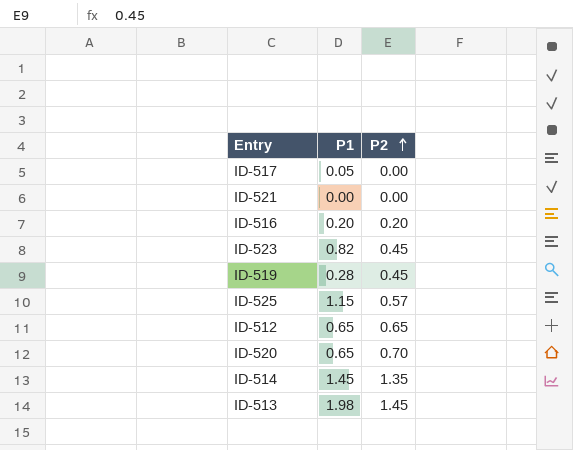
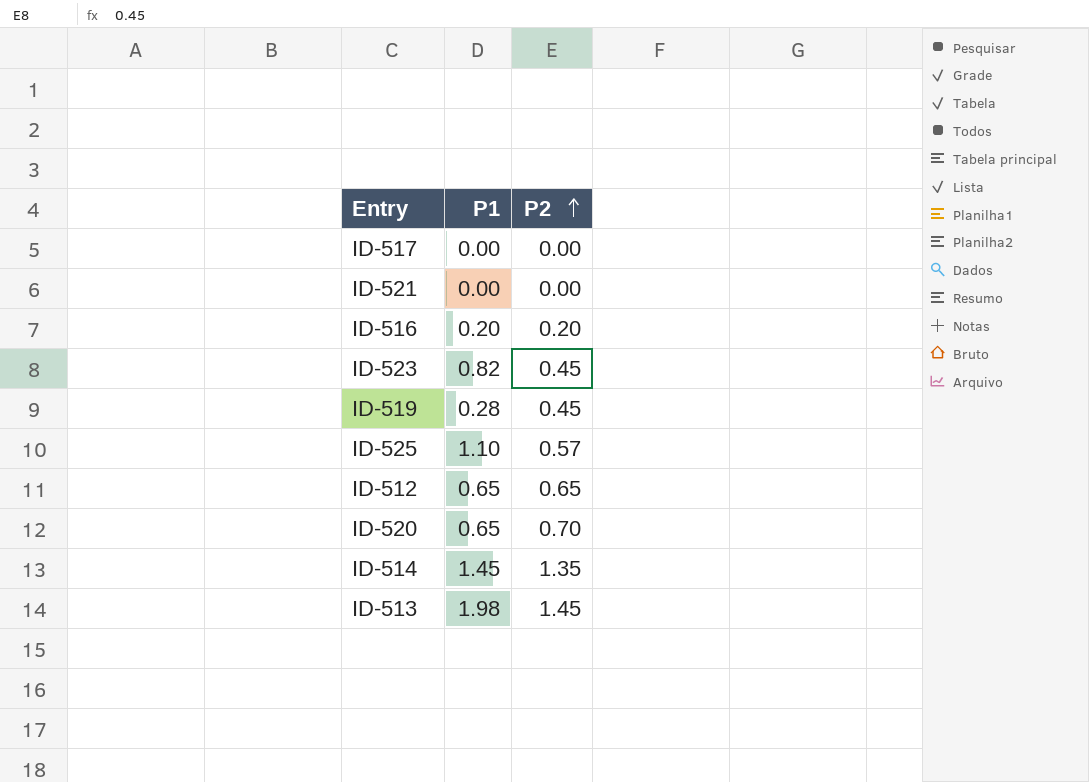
ID-517 | P1: 0.05 -> 0.00
ID-525 | P1: 1.15 -> 1.10

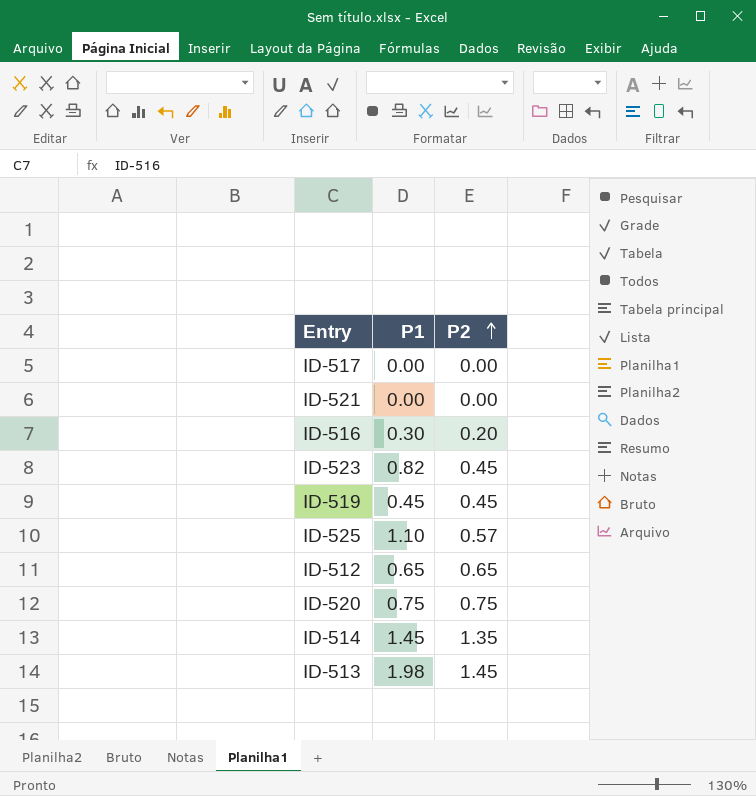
ID-516 | P1: 0.20 -> 0.30
ID-519 | P1: 0.28 -> 0.45
ID-520 | P1: 0.65 -> 0.75
ID-520 | P2: 0.70 -> 0.75

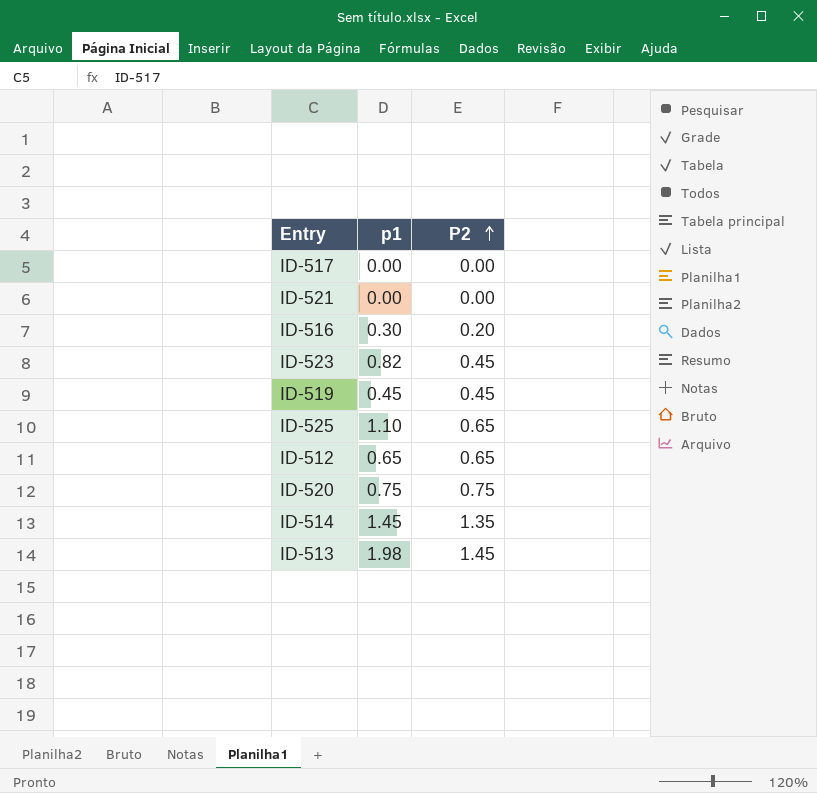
column name: P1 -> p1
ID-525 | P2: 0.57 -> 0.65

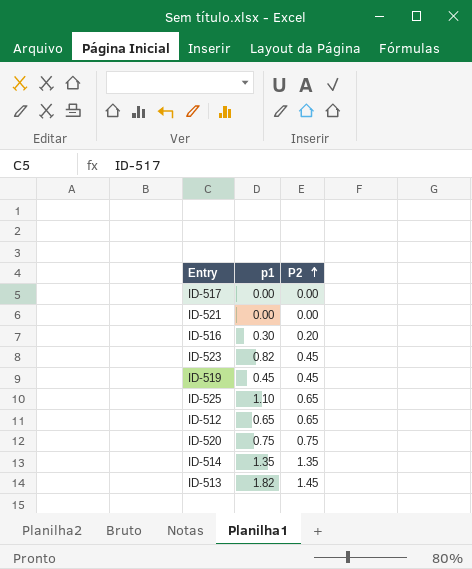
ID-514 | p1: 1.45 -> 1.35
ID-513 | p1: 1.98 -> 1.82

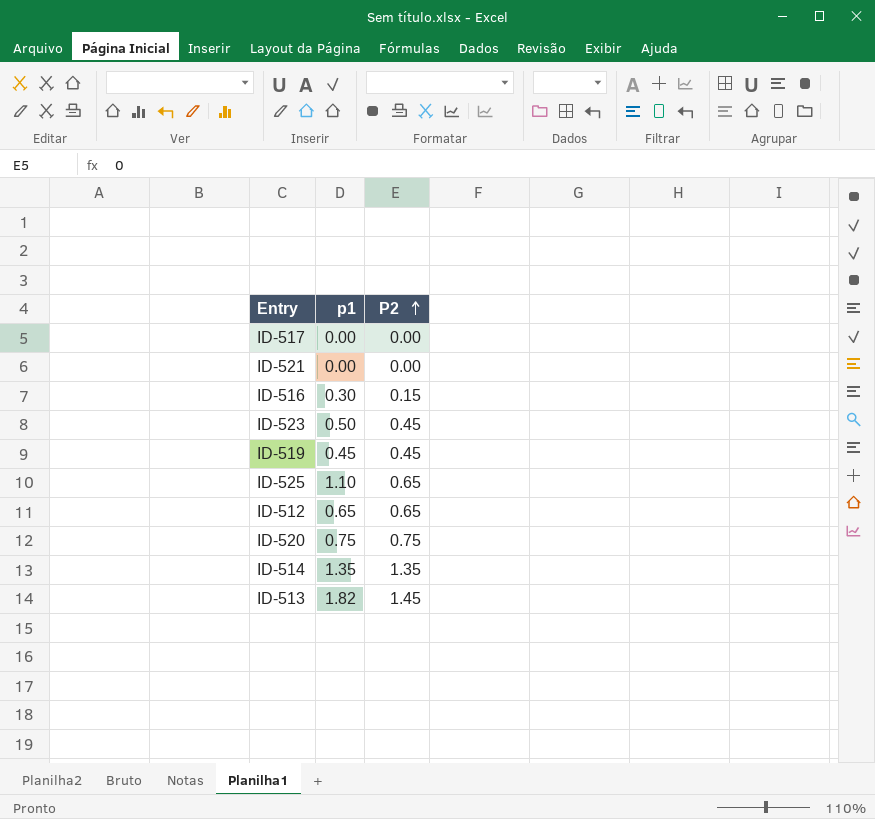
ID-516 | P2: 0.20 -> 0.15
ID-523 | p1: 0.82 -> 0.50

